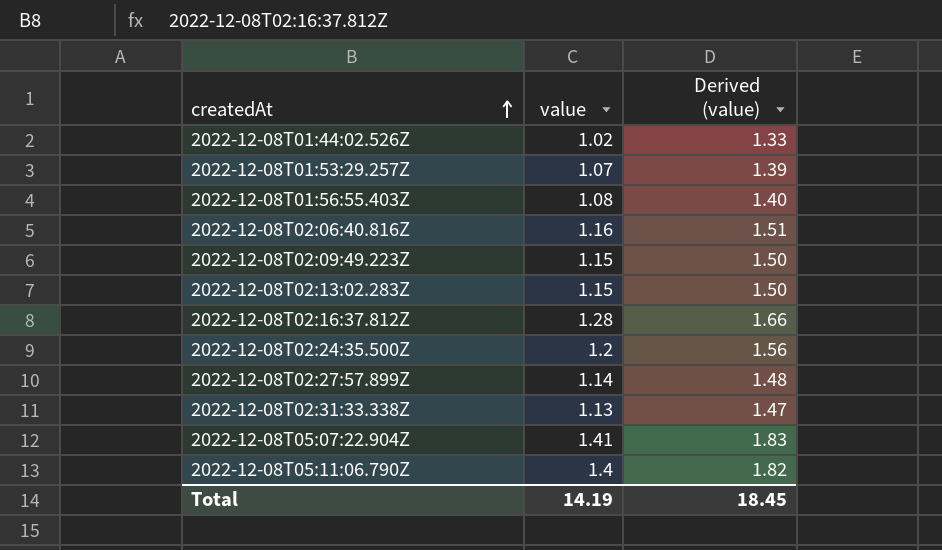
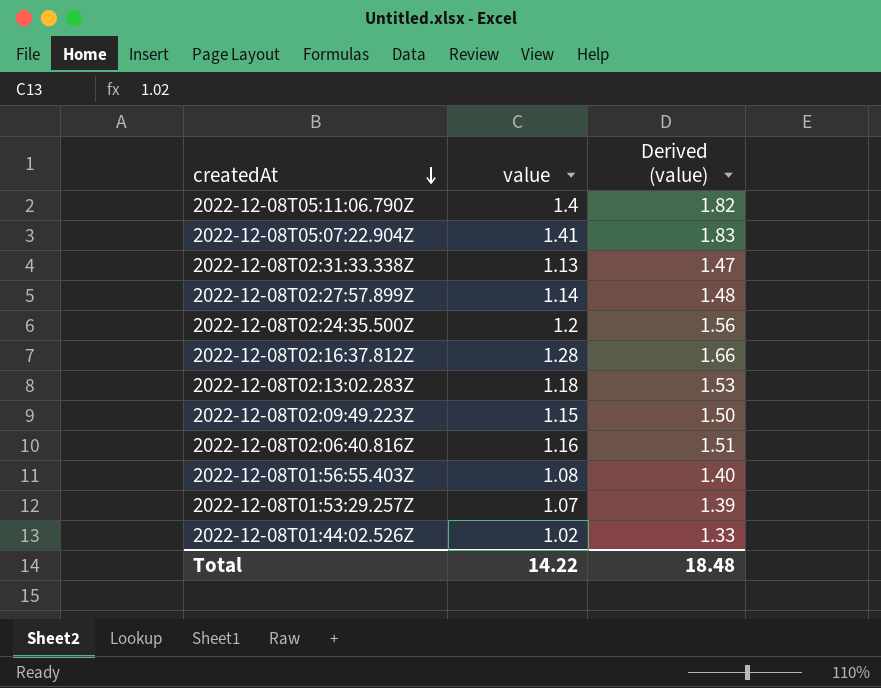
row order: createdAt ascending -> createdAt descending
2022-12-08T02:13:02.283Z | value: 1.15 -> 1.18
2022-12-08T02:13:02.283Z | Derived (value): 1.50 -> 1.53
Total | value: 14.19 -> 14.22
Total | Derived (value): 18.45 -> 18.48

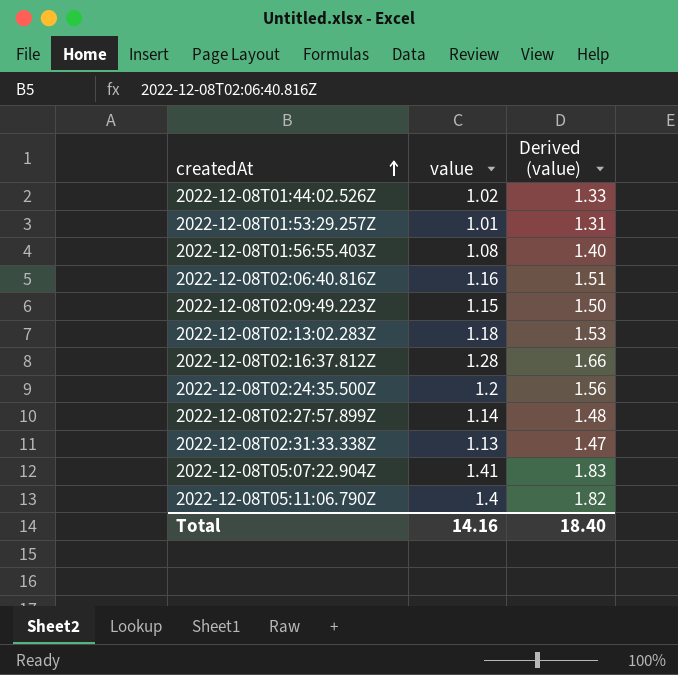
row order: createdAt descending -> createdAt ascending
2022-12-08T01:53:29.257Z | value: 1.07 -> 1.01
2022-12-08T01:53:29.257Z | Derived (value): 1.39 -> 1.31
Total | value: 14.22 -> 14.16
Total | Derived (value): 18.48 -> 18.40

